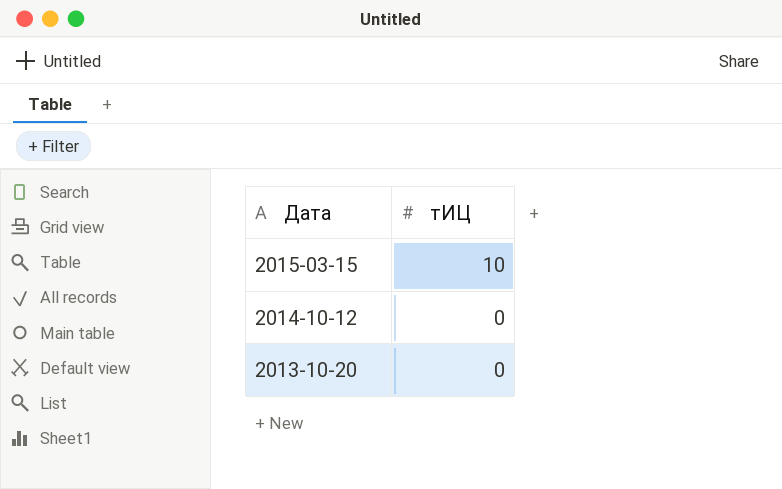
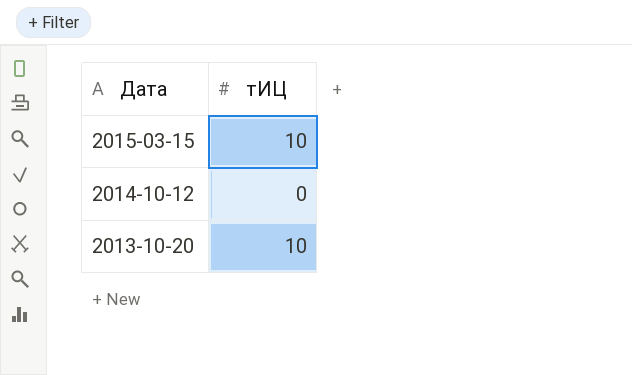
2013-10-20 | тИЦ: 0 -> 10

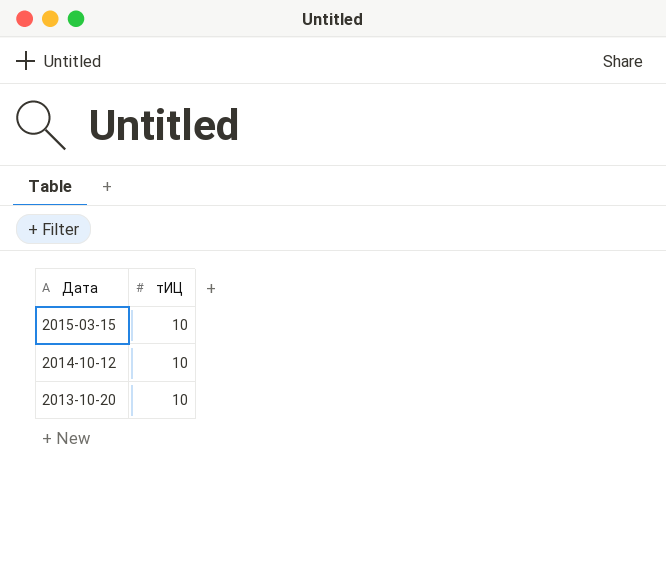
2014-10-12 | тИЦ: 0 -> 10

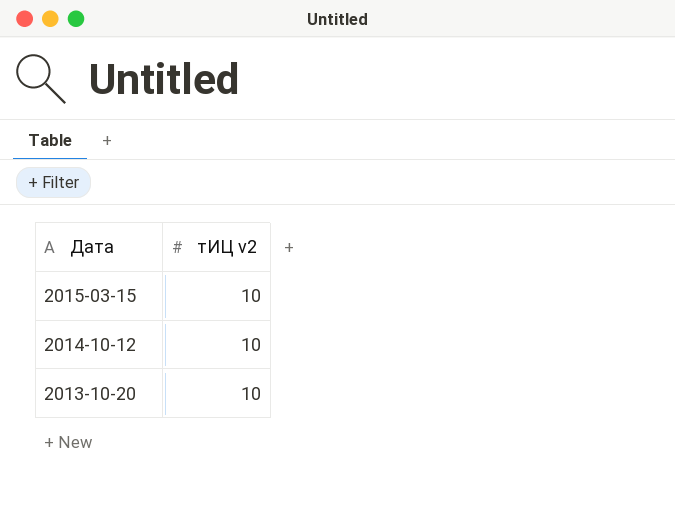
column name: тИЦ -> тИЦ v2

